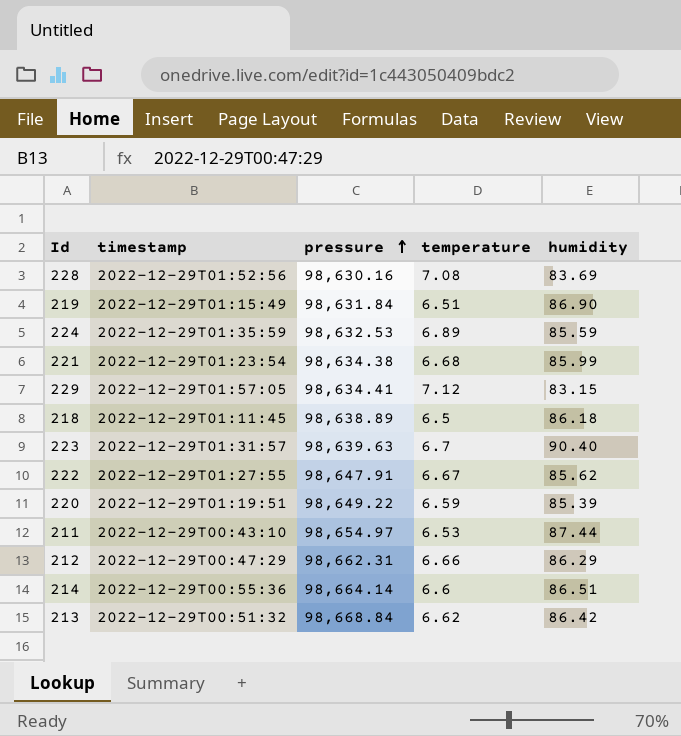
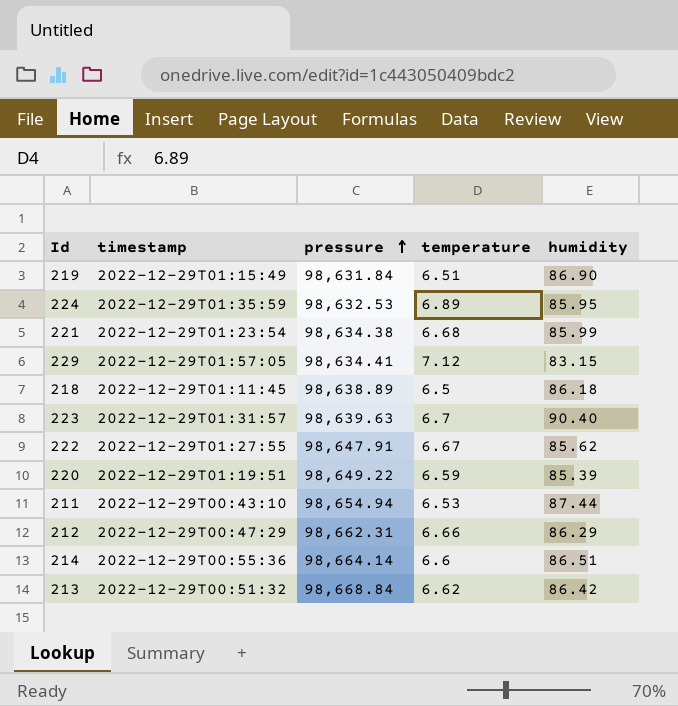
row 228: 2022-12-29T01:52:56 | 98,630.16 | 7.08 | 83.69 -> none
224 | humidity: 85.59 -> 85.95
211 | pressure: 98,654.97 -> 98,654.94

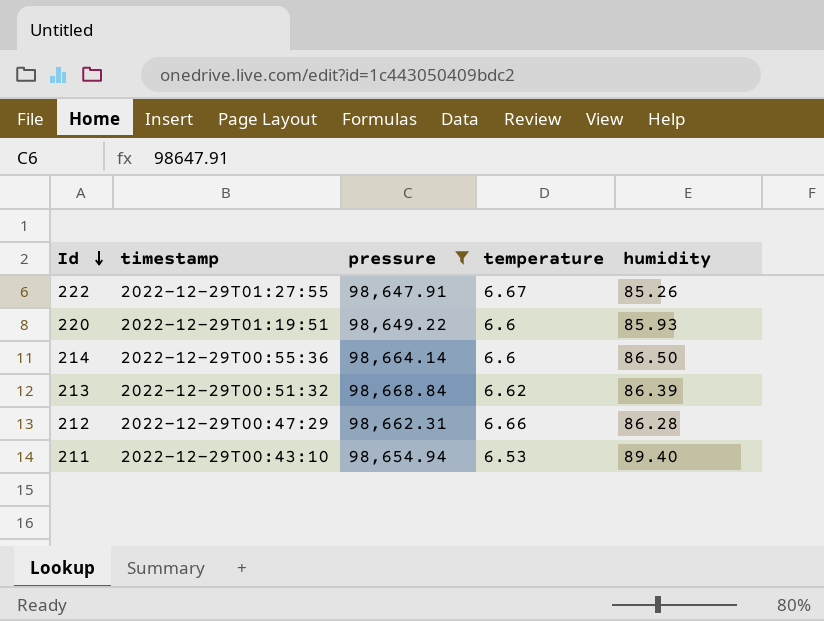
filter: none -> pressure >= 98,647.91
row order: pressure ascending -> Id descending
222 | humidity: 85.62 -> 85.26
220 | temperature: 6.59 -> 6.6
220 | humidity: 85.39 -> 85.93
214 | humidity: 86.51 -> 86.50
213 | humidity: 86.42 -> 86.39
212 | humidity: 86.29 -> 86.28
211 | humidity: 87.44 -> 89.40

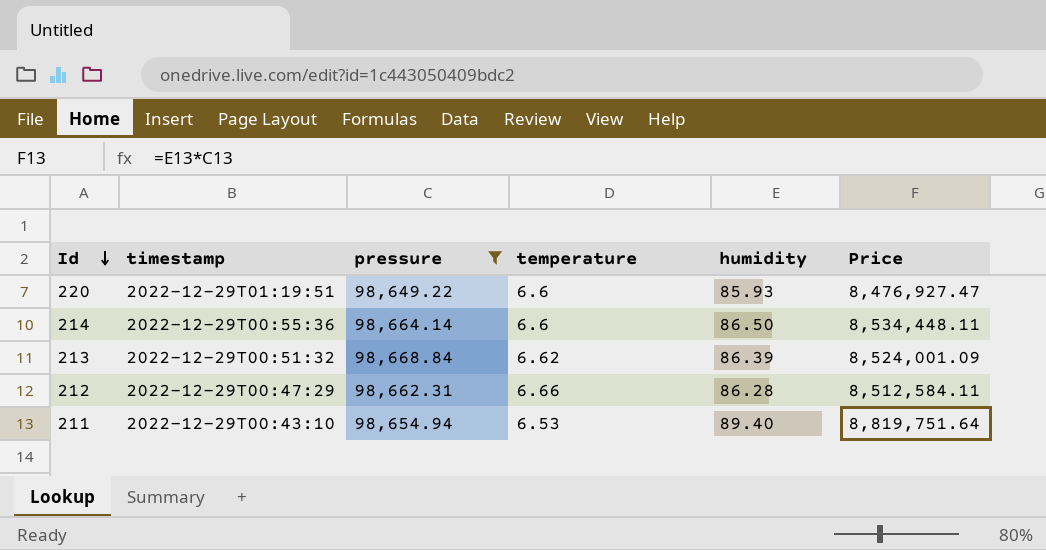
column Price | formula: none -> [pressure] * [humidity]
row 222: 2022-12-29T01:27:55 | 98,647.91 | 6.67 | 85.26 -> none

